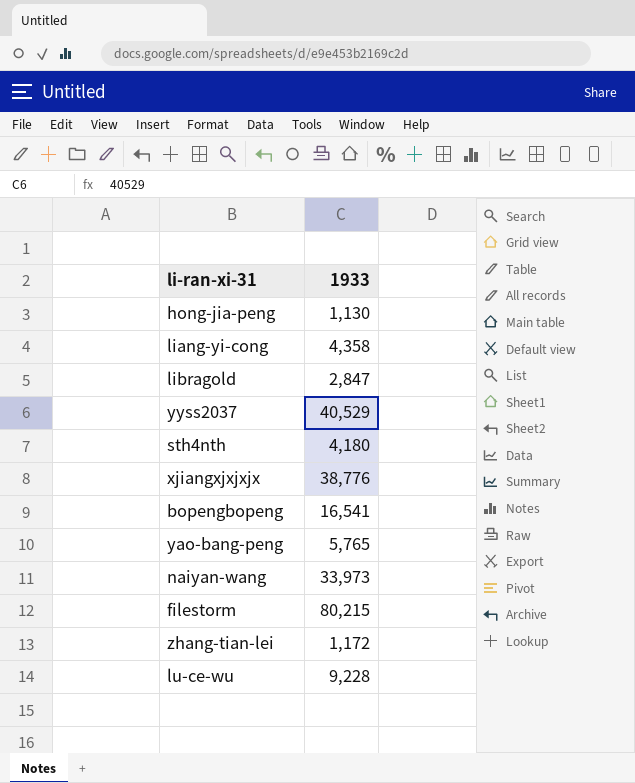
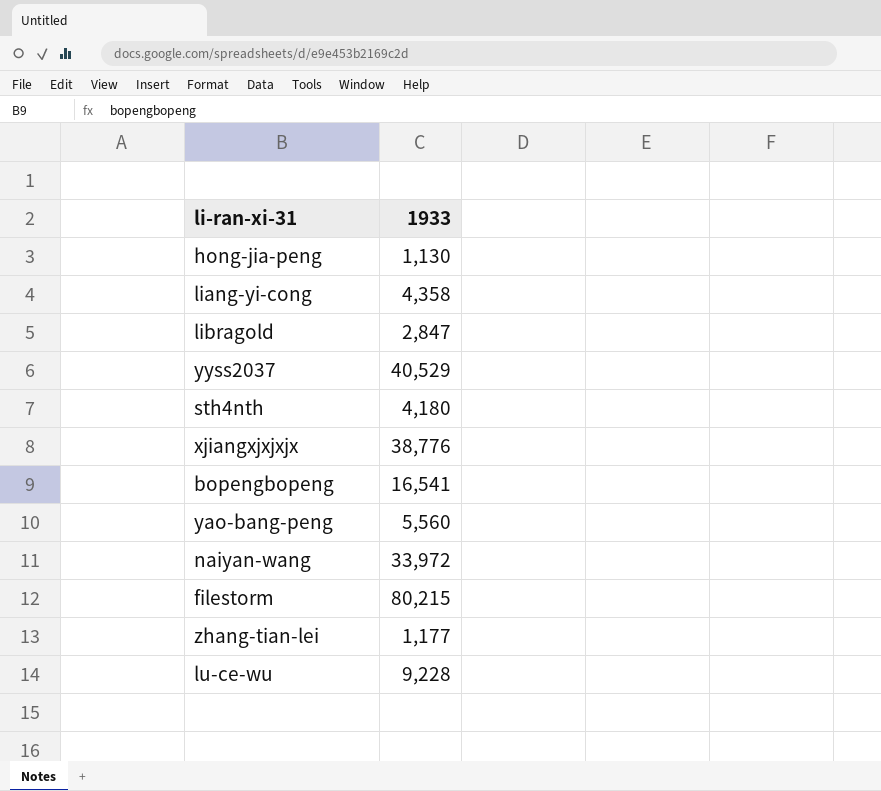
yao-bang-peng | 1933: 5,765 -> 5,560
naiyan-wang | 1933: 33,973 -> 33,972
zhang-tian-lei | 1933: 1,172 -> 1,177

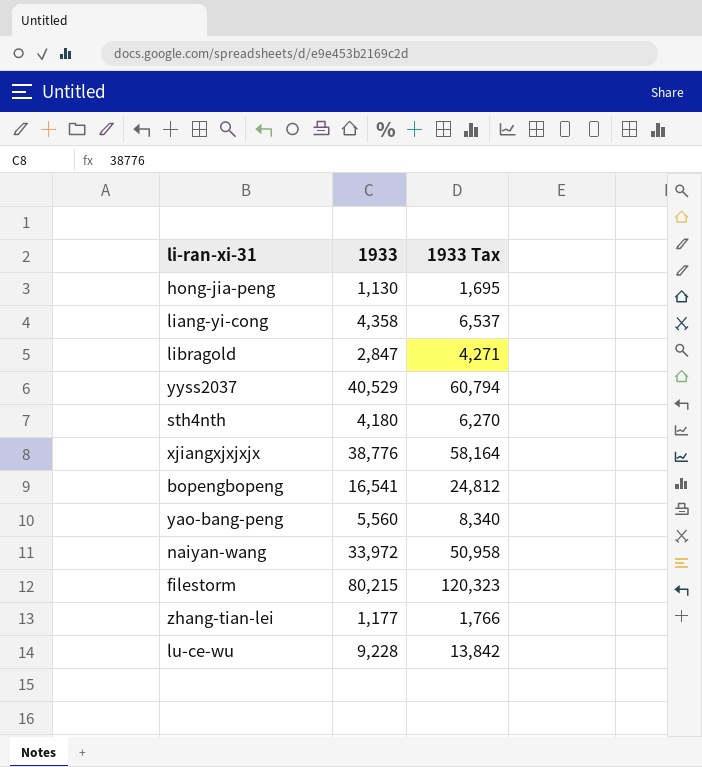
column 1933 Tax | formula: none -> [1933] * 1.5

